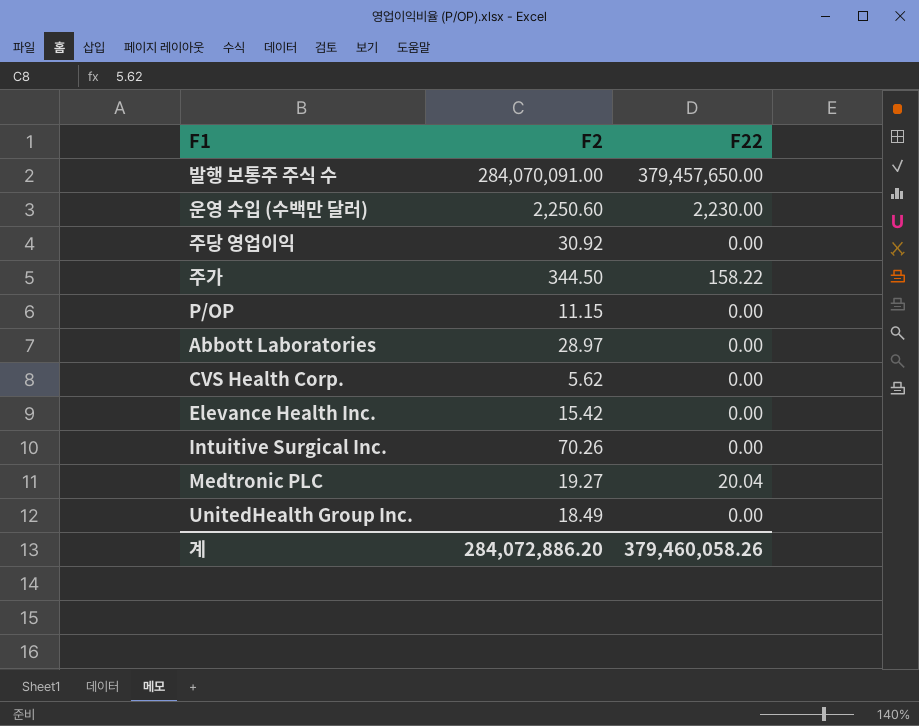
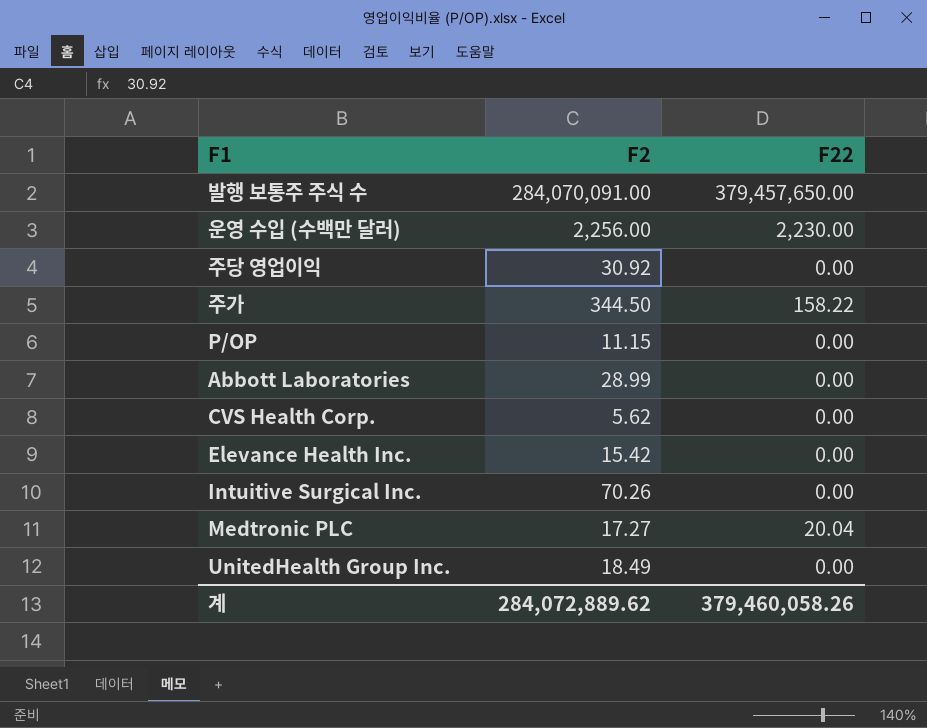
운영 수입 (수백만 달러) | F2: 2,250.60 -> 2,256.00
Abbott Laboratories | F2: 28.97 -> 28.99
Medtronic PLC | F2: 19.27 -> 17.27
계 | F2: 284,072,886.20 -> 284,072,889.62

